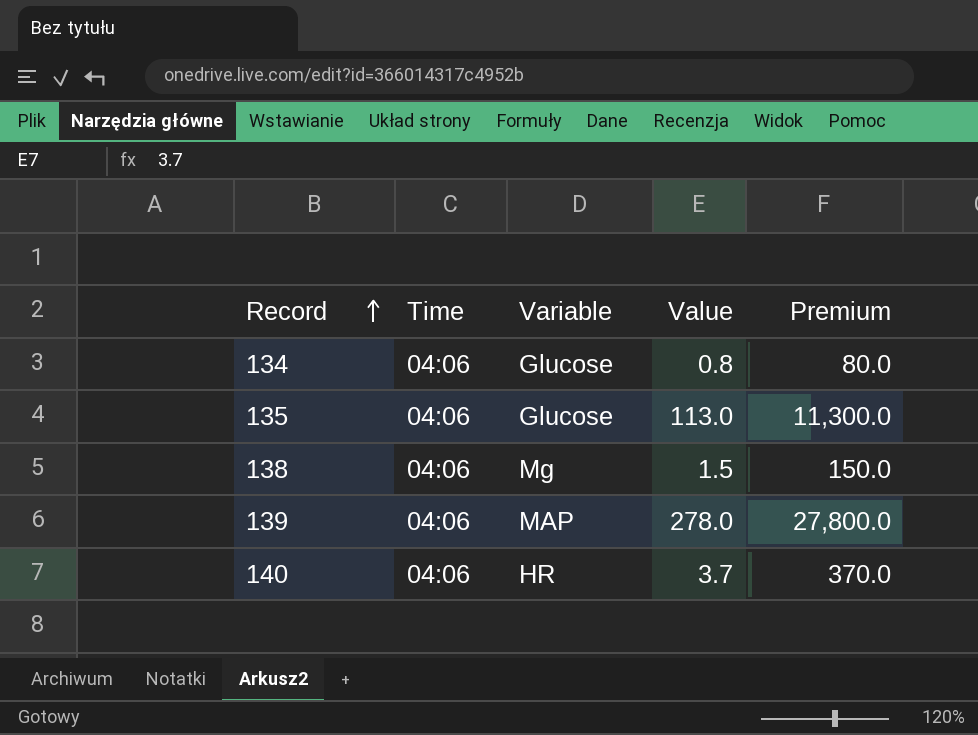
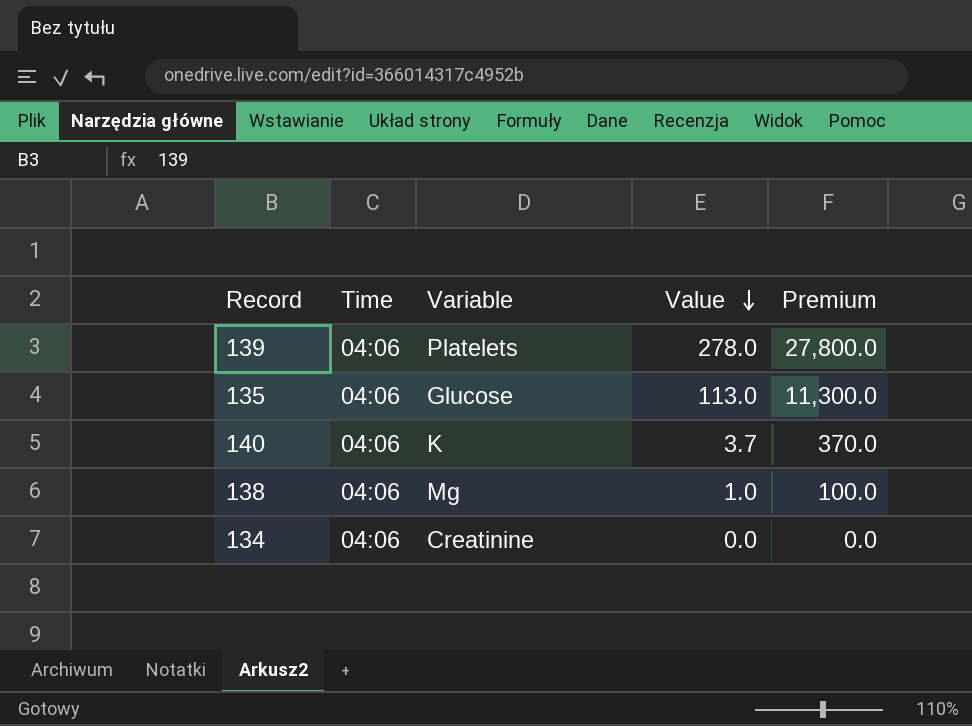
row order: Record ascending -> Value descending
139 | Variable: MAP -> Platelets
140 | Variable: HR -> K
138 | Value: 1.5 -> 1.0
138 | Premium: 150.0 -> 100.0
134 | Variable: Glucose -> Creatinine
134 | Value: 0.8 -> 0.0
134 | Premium: 80.0 -> 0.0

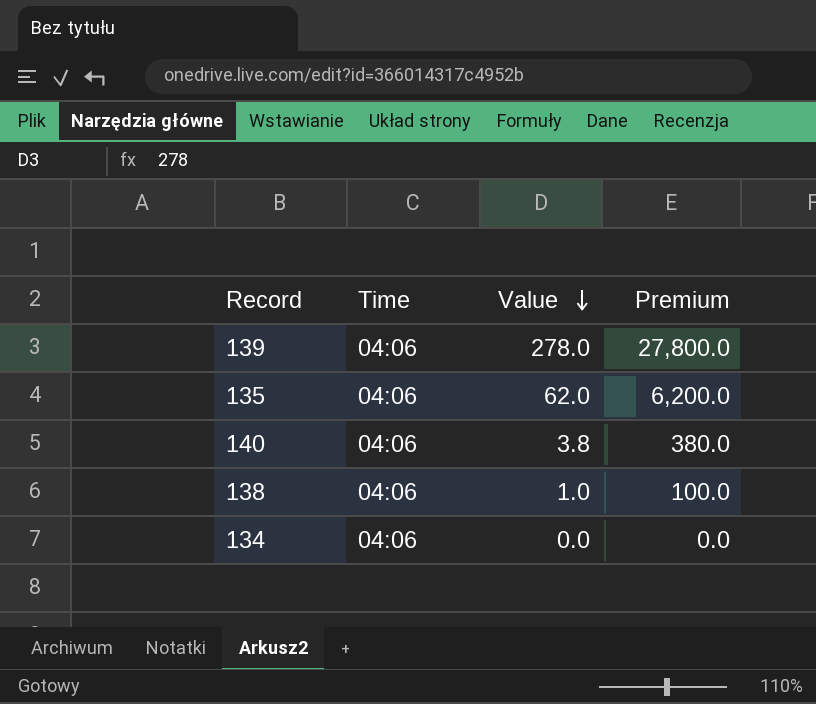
column Variable | position: 3 -> none
135 | Value: 113.0 -> 62.0
135 | Premium: 11,300.0 -> 6,200.0
140 | Value: 3.7 -> 3.8
140 | Premium: 370.0 -> 380.0

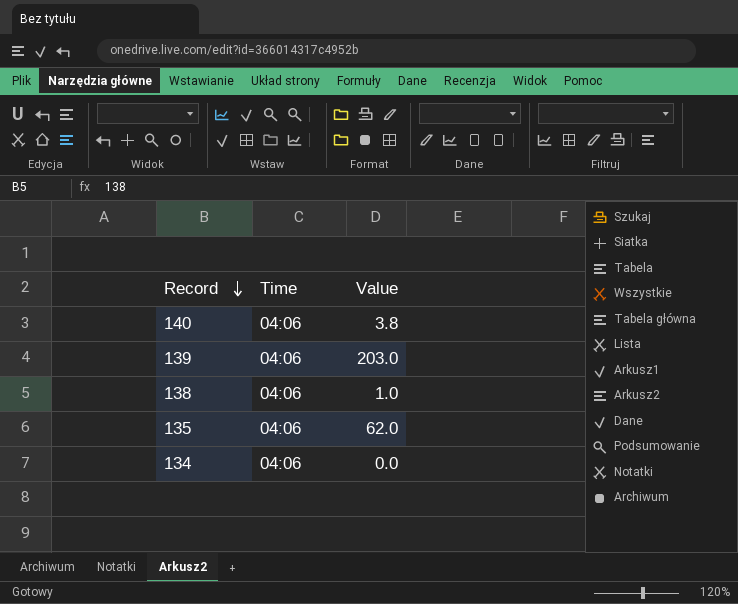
row order: Value descending -> Record descending
column Premium | formula: [Value] * 100 -> none
139 | Value: 278.0 -> 203.0

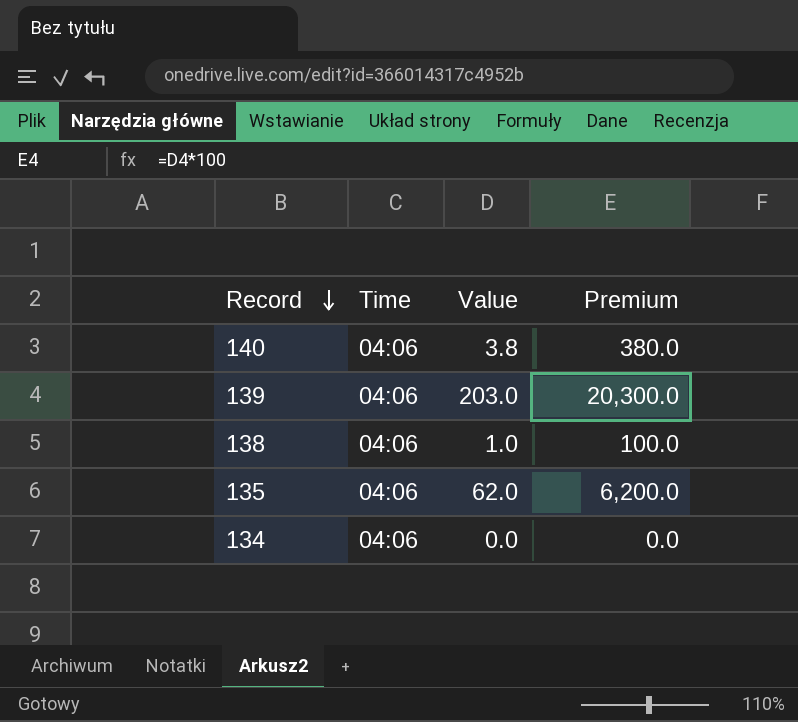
column Premium | formula: none -> [Value] * 100

